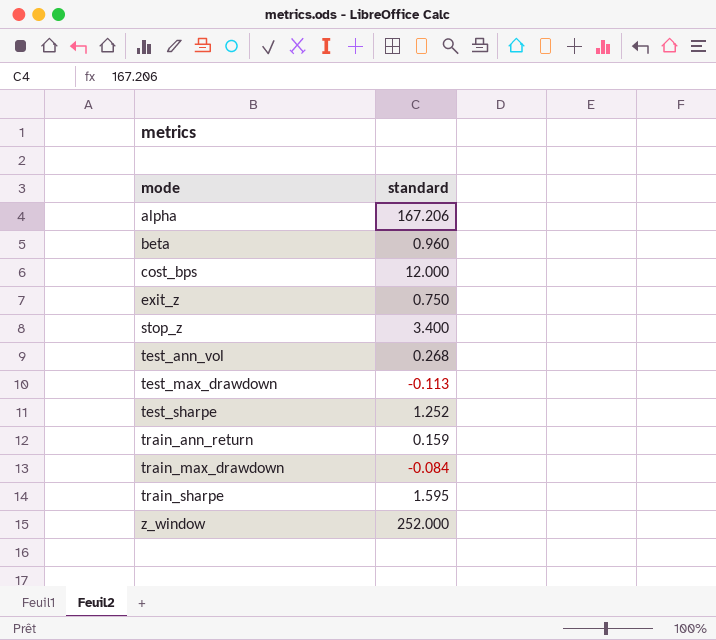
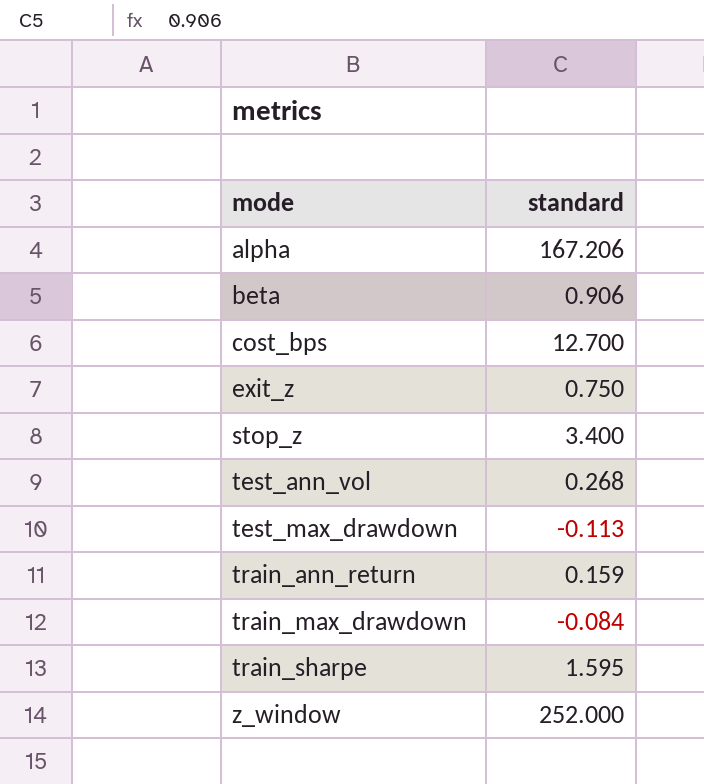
row test_sharpe: 1.252 -> none
beta | standard: 0.960 -> 0.906
cost_bps | standard: 12.000 -> 12.700

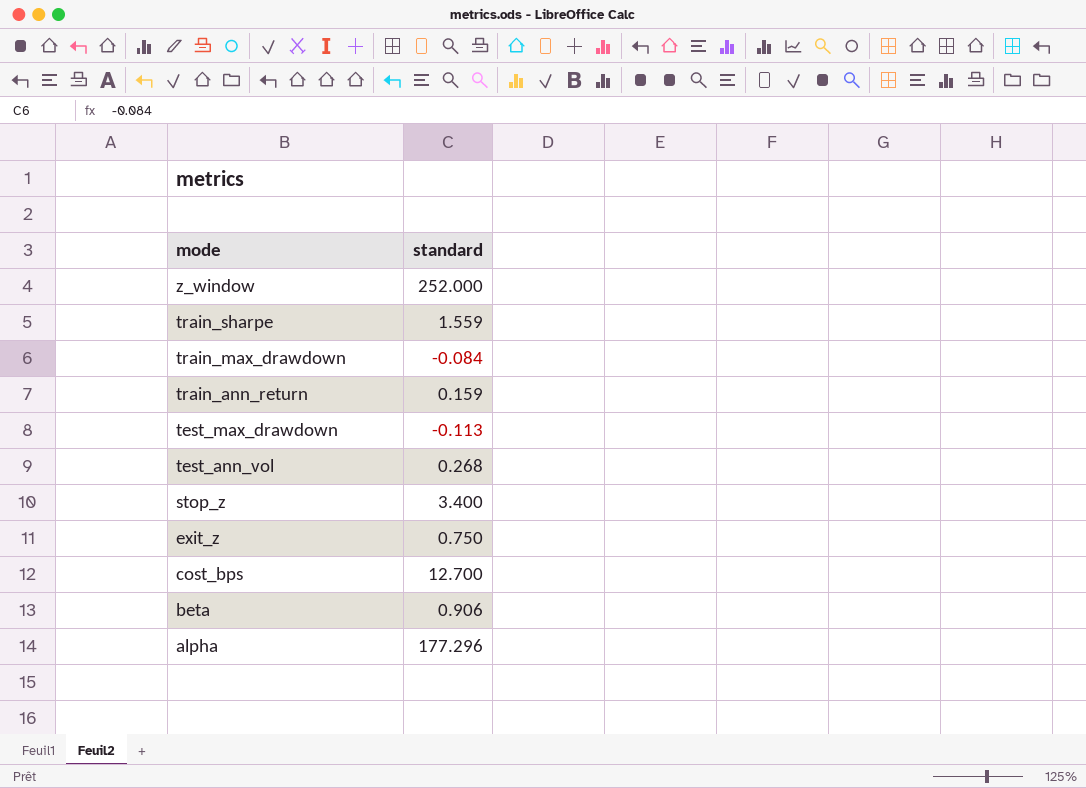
row order: mode ascending -> mode descending
train_sharpe | standard: 1.595 -> 1.559
alpha | standard: 167.206 -> 177.296

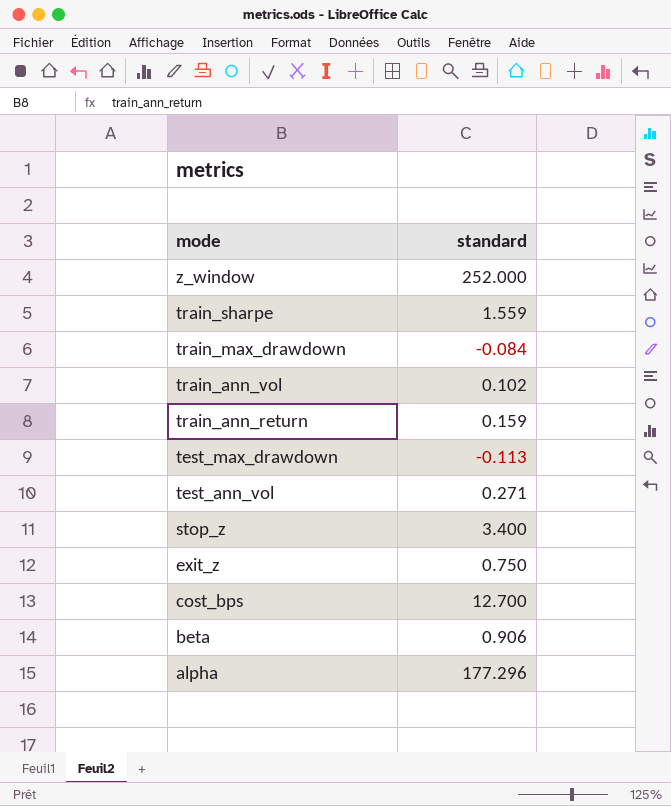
row train_ann_vol: none -> 0.102
test_ann_vol | standard: 0.268 -> 0.271

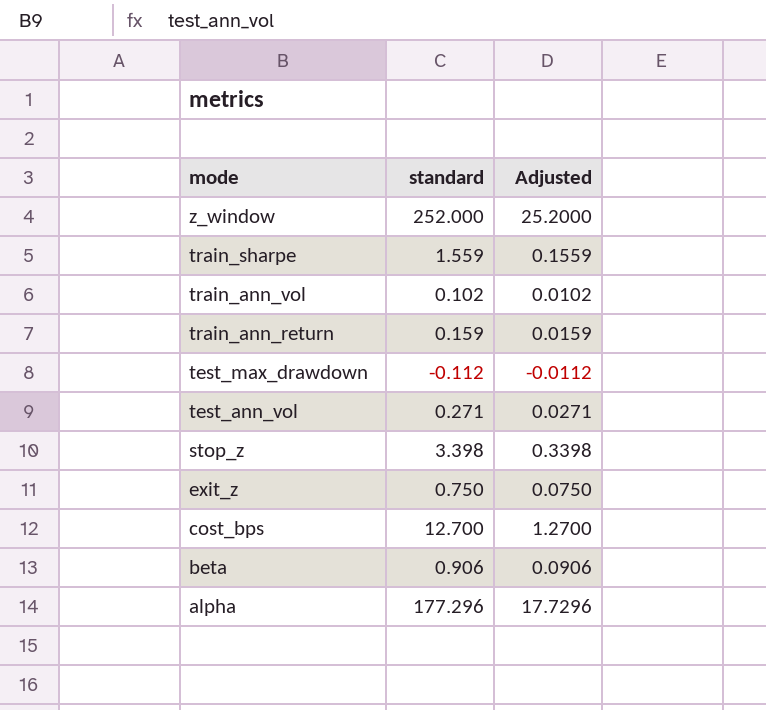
column Adjusted | formula: none -> [standard] * 0.1
row train_max_drawdown: -0.084 -> none
test_max_drawdown | standard: -0.113 -> -0.112
stop_z | standard: 3.400 -> 3.398

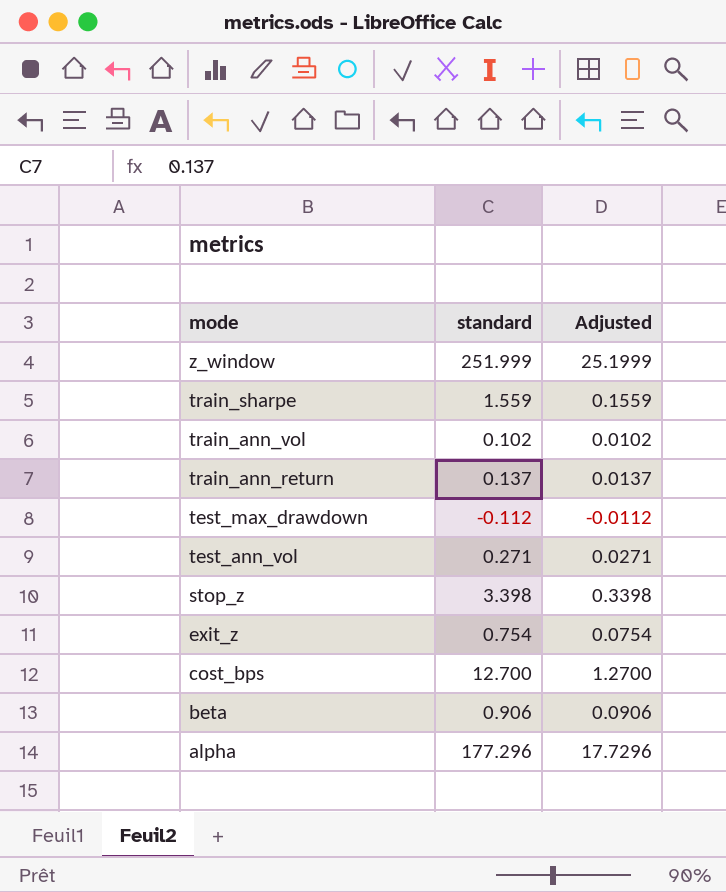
z_window | standard: 252.000 -> 251.999
z_window | Adjusted: 25.2000 -> 25.1999
train_ann_return | standard: 0.159 -> 0.137
train_ann_return | Adjusted: 0.0159 -> 0.0137
exit_z | standard: 0.750 -> 0.754
exit_z | Adjusted: 0.0750 -> 0.0754

